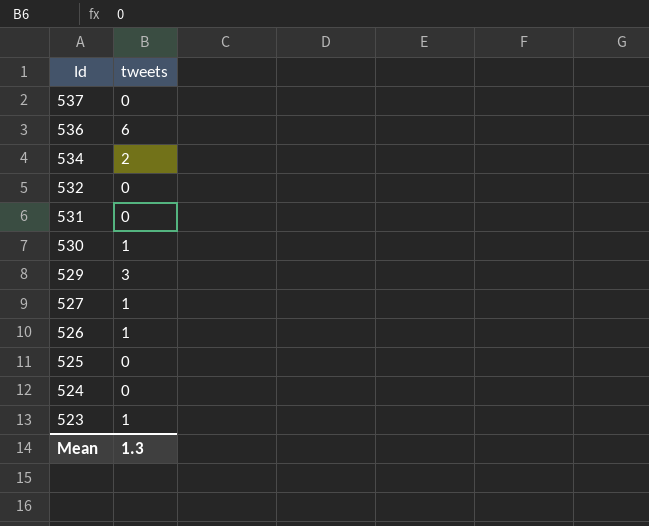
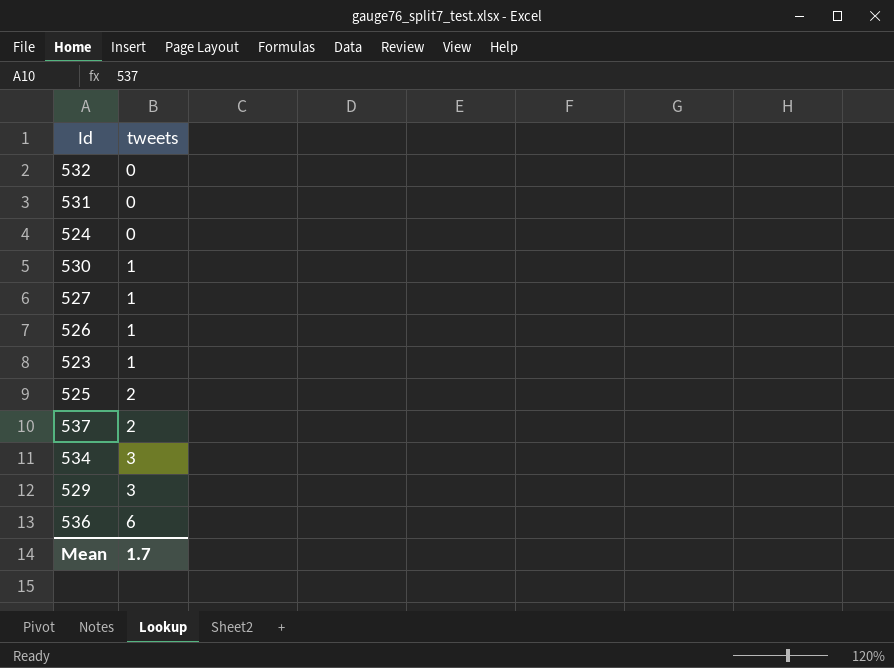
row order: Id descending -> tweets ascending
525 | tweets: 0 -> 2
537 | tweets: 0 -> 2
534 | tweets: 2 -> 3
Mean | tweets: 1.3 -> 1.7

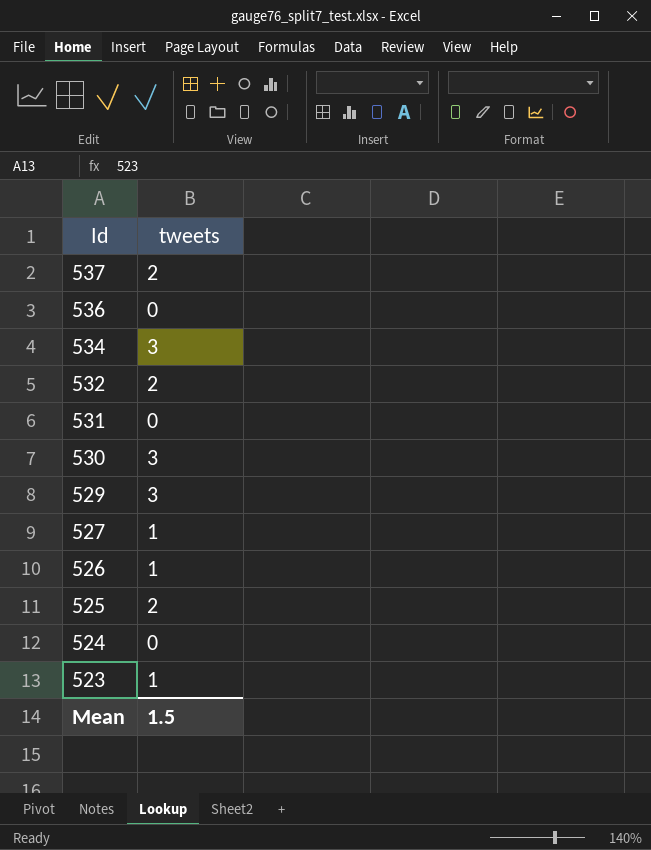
row order: tweets ascending -> Id descending
536 | tweets: 6 -> 0
532 | tweets: 0 -> 2
530 | tweets: 1 -> 3
Mean | tweets: 1.7 -> 1.5

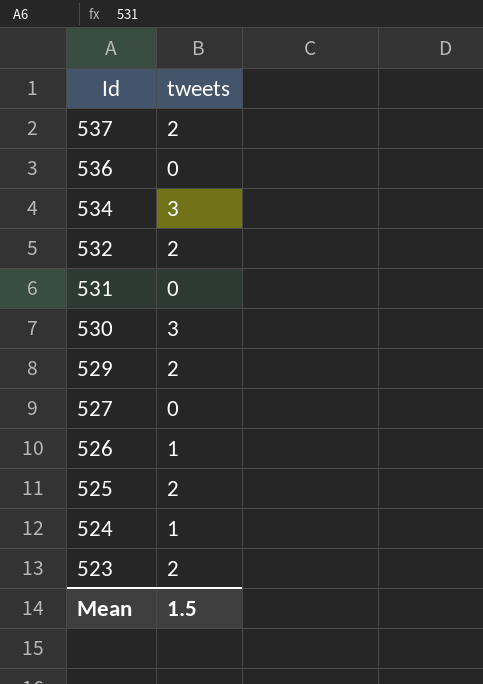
529 | tweets: 3 -> 2
527 | tweets: 1 -> 0
524 | tweets: 0 -> 1
523 | tweets: 1 -> 2

